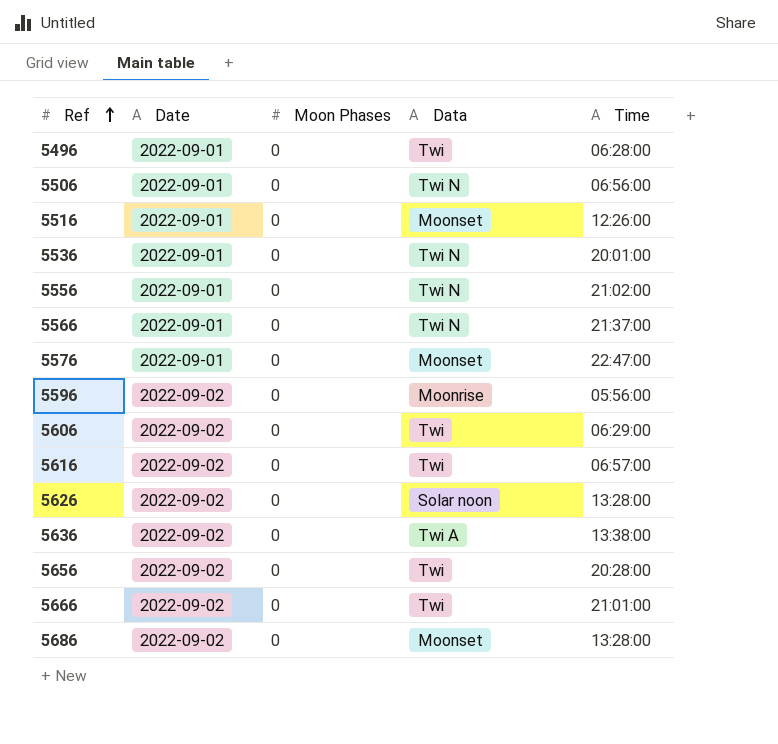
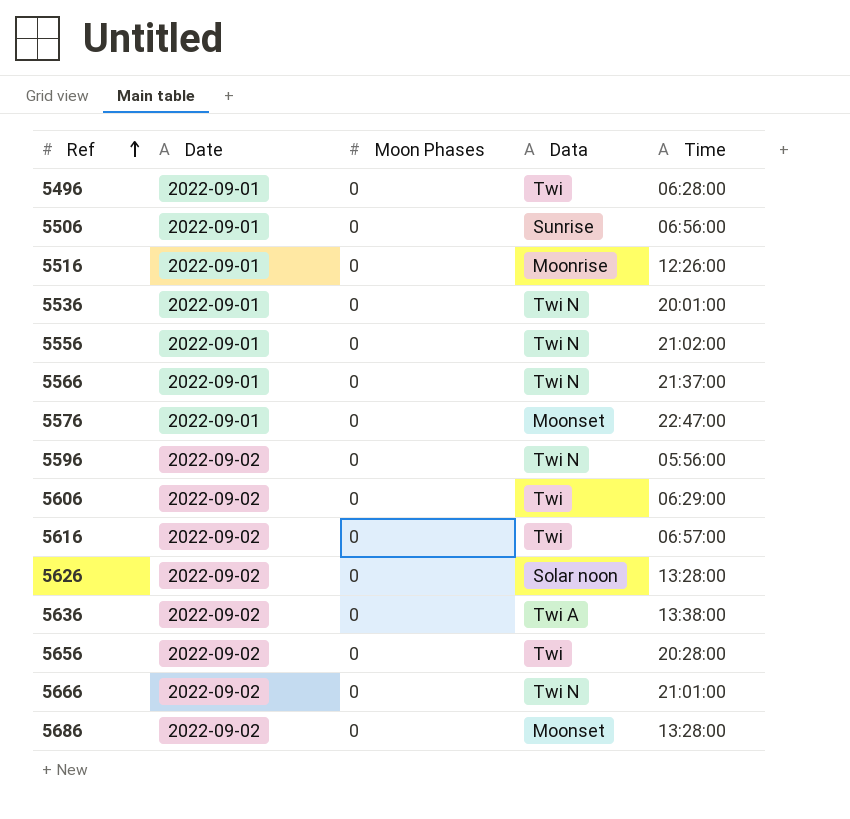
5506 | Data: Twi N -> Sunrise
5516 | Data: Moonset -> Moonrise
5596 | Data: Moonrise -> Twi N
5666 | Data: Twi -> Twi N

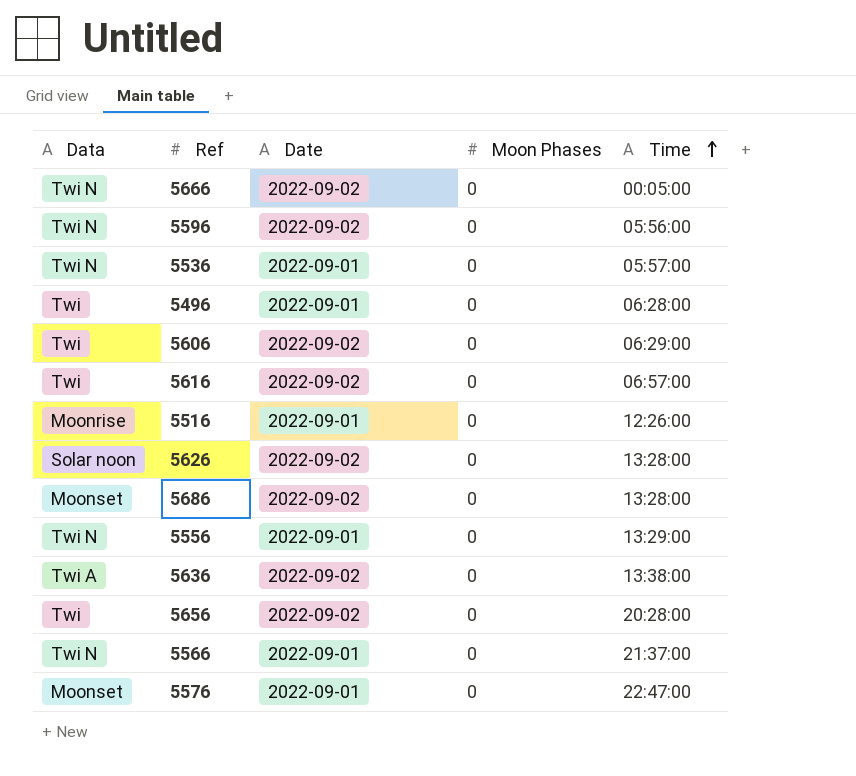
row order: Ref ascending -> Time ascending
column Data | position: 4 -> 1
row 5506: 2022-09-01 | 0 | Sunrise | 06:56:00 -> none
5666 | Time: 21:01:00 -> 00:05:00
5536 | Time: 20:01:00 -> 05:57:00
5556 | Time: 21:02:00 -> 13:29:00

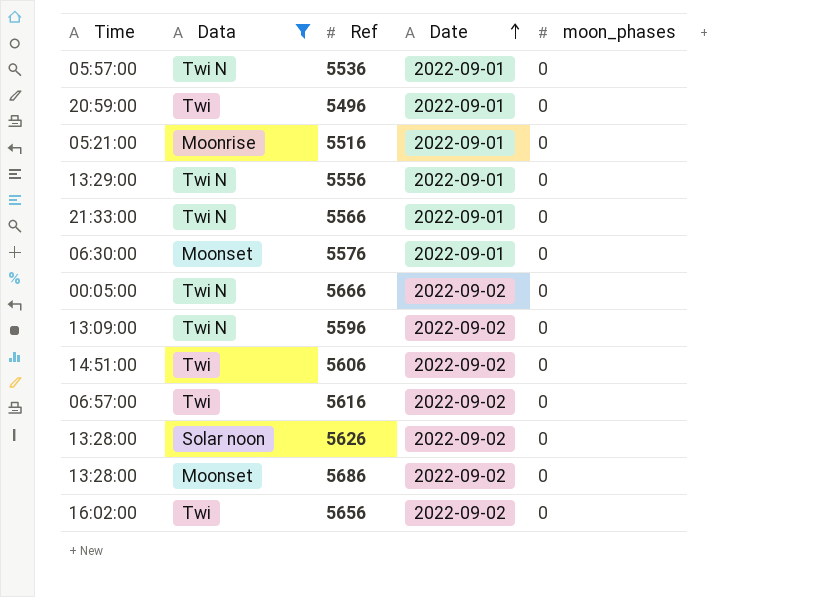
filter: none -> Data != Twi A
row order: Time ascending -> Date ascending
column Time | position: 5 -> 1
column name: Moon Phases -> moon_phases
5496 | Time: 06:28:00 -> 20:59:00
5516 | Time: 12:26:00 -> 05:21:00
5566 | Time: 21:37:00 -> 21:33:00
5576 | Time: 22:47:00 -> 06:30:00
5596 | Time: 05:56:00 -> 13:09:00
5606 | Time: 06:29:00 -> 14:51:00
5656 | Time: 20:28:00 -> 16:02:00

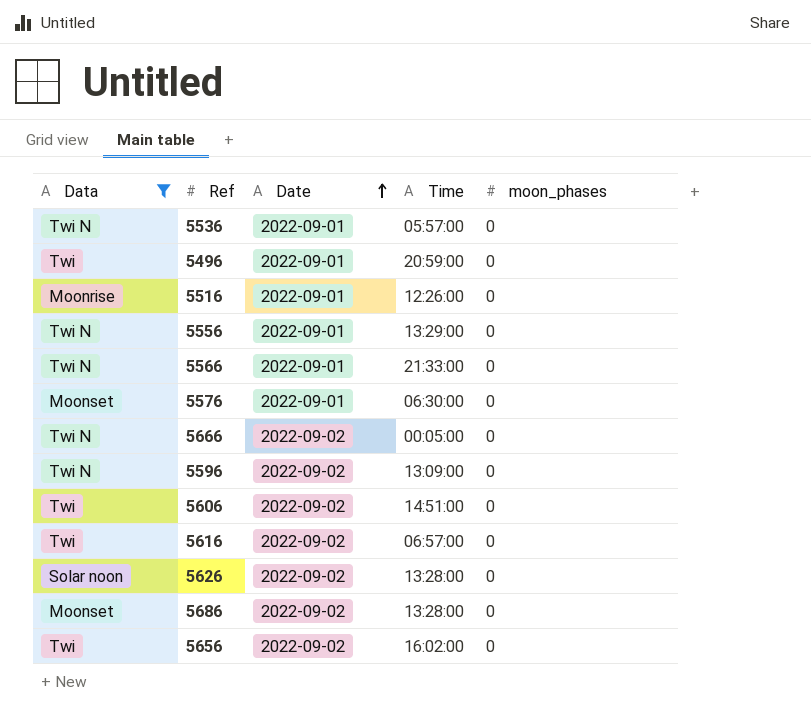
column Time | position: 1 -> 4
5516 | Time: 05:21:00 -> 12:26:00

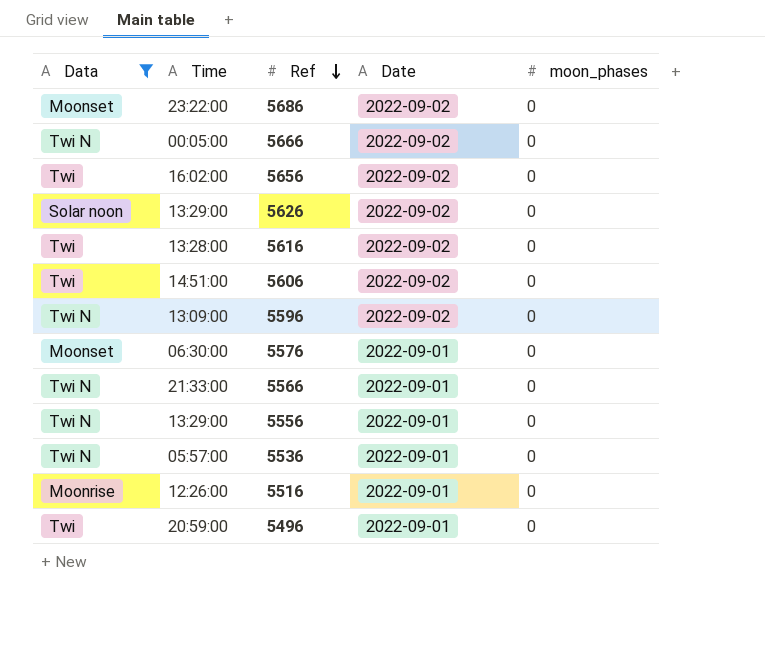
row order: Date ascending -> Ref descending
column Time | position: 4 -> 2
5686 | Time: 13:28:00 -> 23:22:00
5626 | Time: 13:28:00 -> 13:29:00
5616 | Time: 06:57:00 -> 13:28:00

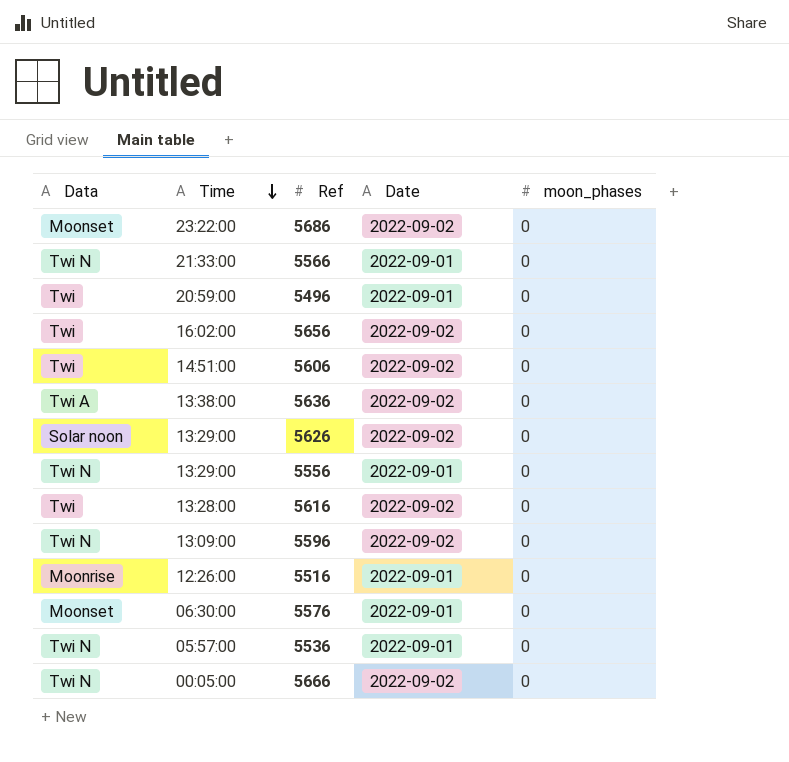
filter: Data != Twi A -> none
row order: Ref descending -> Time descending

